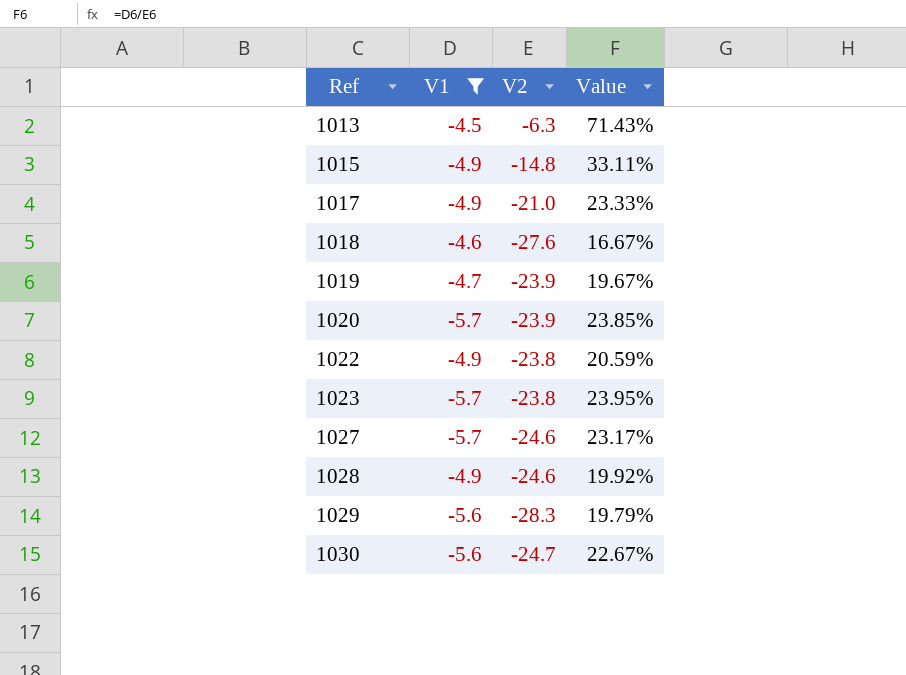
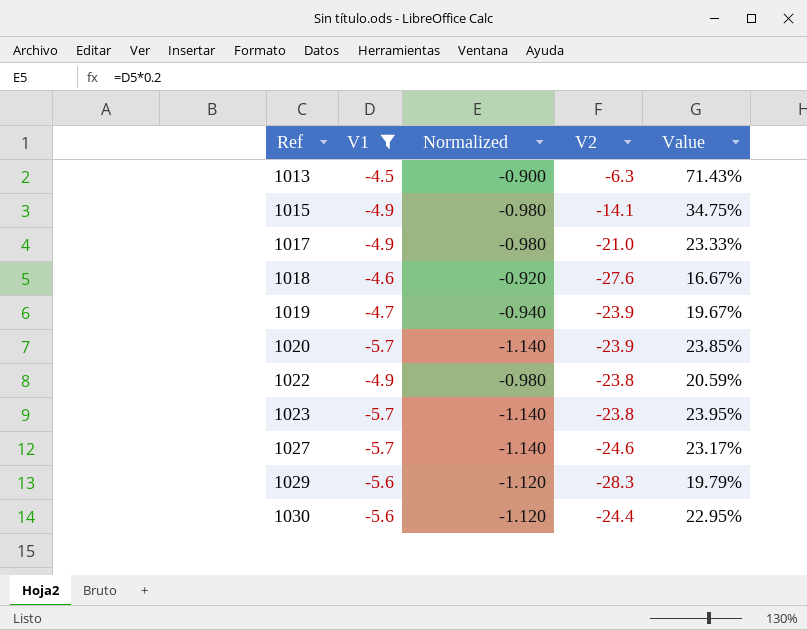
column Normalized | formula: none -> [V1] * 0.2
row 1028: -4.9 | -24.6 | 19.92% -> none
1015 | V2: -14.8 -> -14.1
1015 | Value: 33.11% -> 34.75%
1030 | V2: -24.7 -> -24.4
1030 | Value: 22.67% -> 22.95%

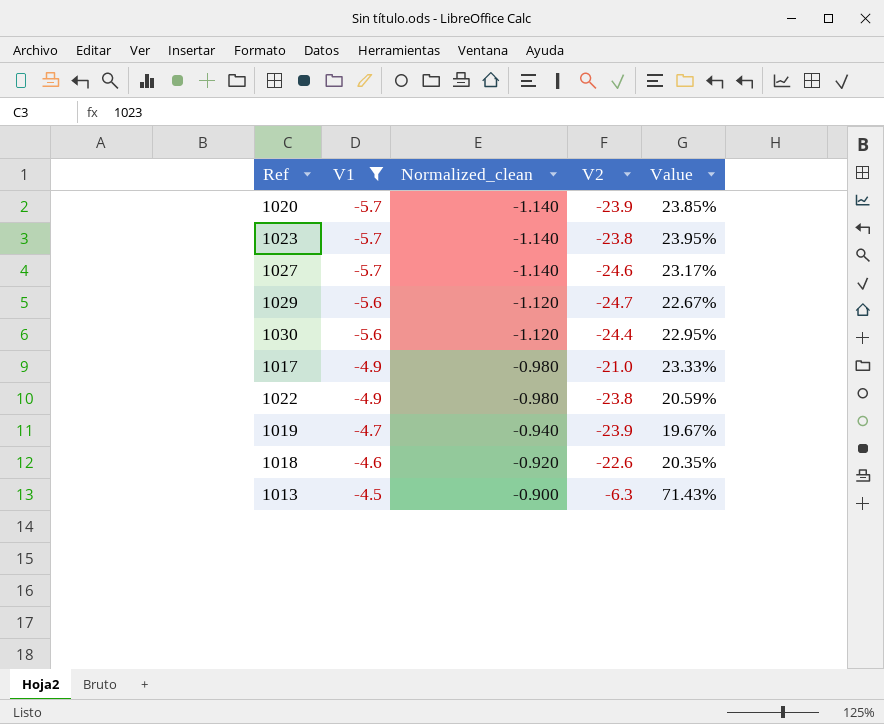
row order: Ref ascending -> V1 ascending
column name: Normalized -> Normalized_clean
row 1015: -4.9 | -0.980 | -14.1 | 34.75% -> none
1029 | V2: -28.3 -> -24.7
1029 | Value: 19.79% -> 22.67%
1018 | V2: -27.6 -> -22.6
1018 | Value: 16.67% -> 20.35%

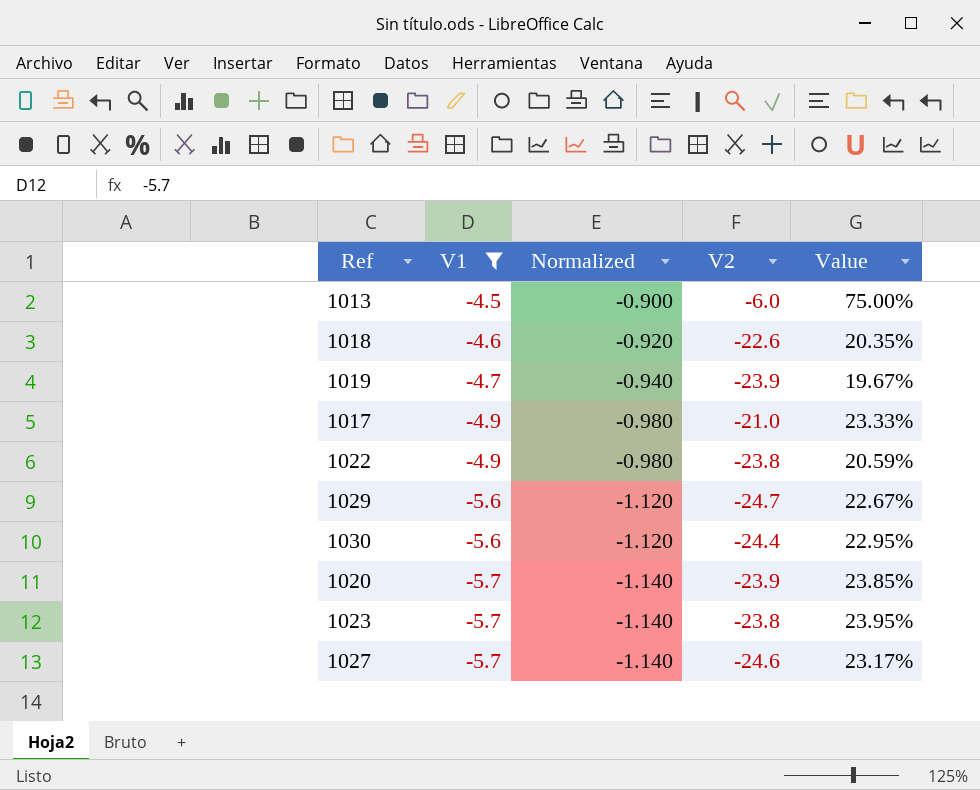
row order: V1 ascending -> V1 descending
column name: Normalized_clean -> Normalized
1013 | V2: -6.3 -> -6.0
1013 | Value: 71.43% -> 75.00%

